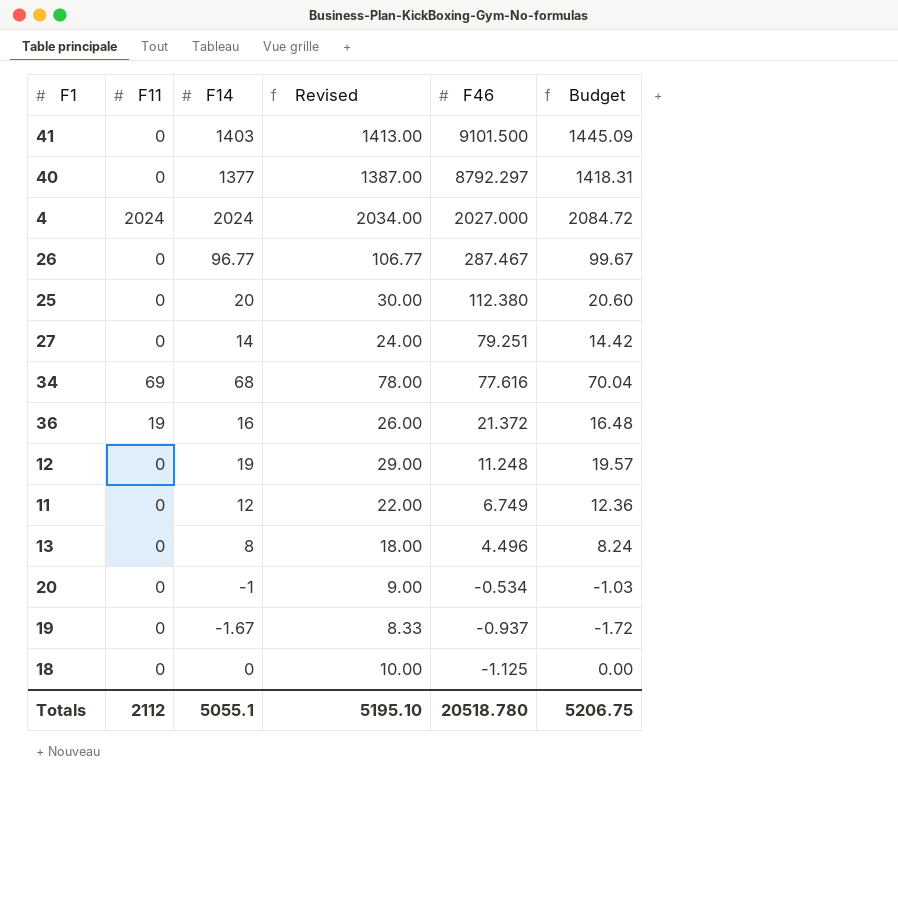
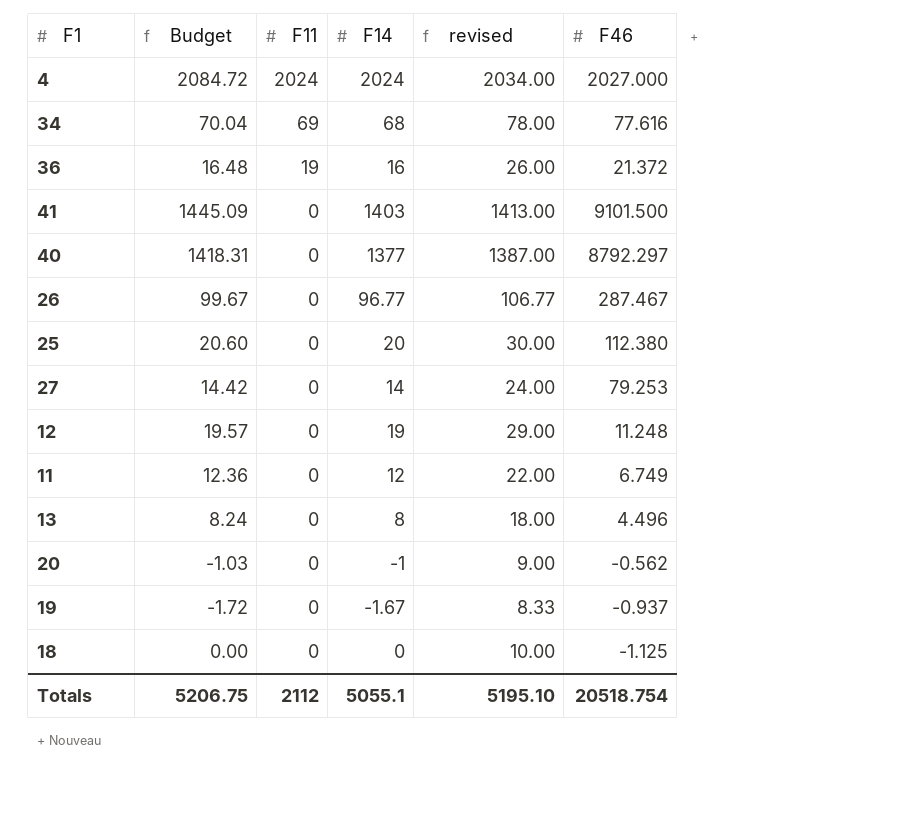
row order: F46 descending -> F11 descending
column Budget | position: 6 -> 2
column name: Revised -> revised
27 | F46: 79.251 -> 79.253
20 | F46: -0.534 -> -0.562
Totals | F46: 20518.780 -> 20518.754

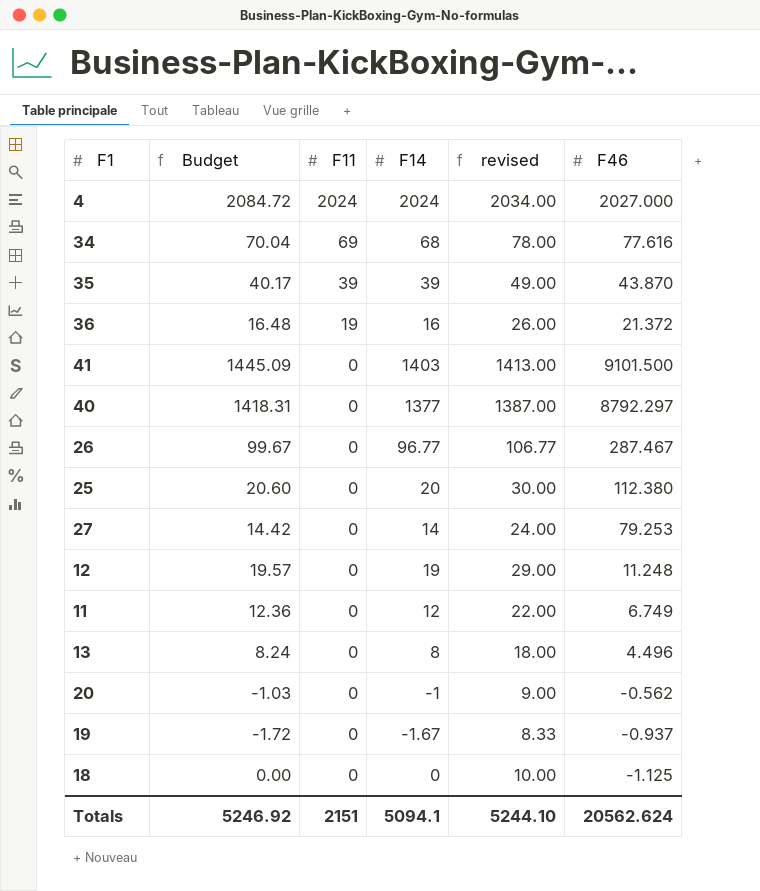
row 35: none -> 40.17 | 39 | 39 | 49.00 | 43.870
Totals | Budget: 5206.75 -> 5246.92
Totals | F11: 2112 -> 2151
Totals | F14: 5055.1 -> 5094.1
Totals | revised: 5195.10 -> 5244.10
Totals | F46: 20518.754 -> 20562.624

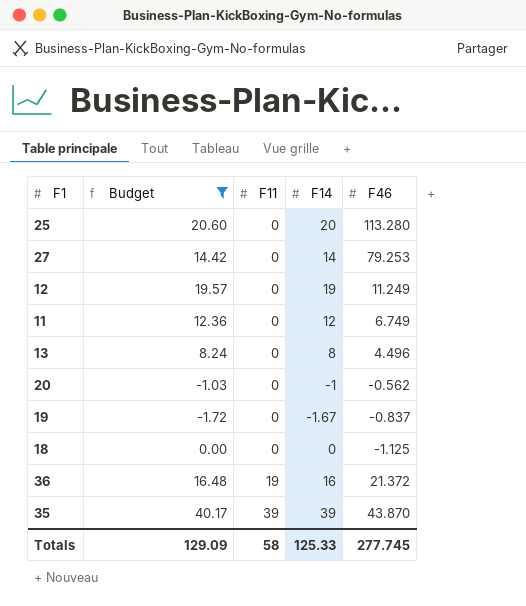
filter: none -> Budget <= 40.17
row order: F11 descending -> F11 ascending
column revised | formula: [F14] + 10 -> none
25 | F46: 112.380 -> 113.280
12 | F46: 11.248 -> 11.249
19 | F46: -0.937 -> -0.837
Totals | Budget: 5246.92 -> 129.09
Totals | F11: 2151 -> 58
Totals | F14: 5094.1 -> 125.33
Totals | F46: 20562.624 -> 277.745

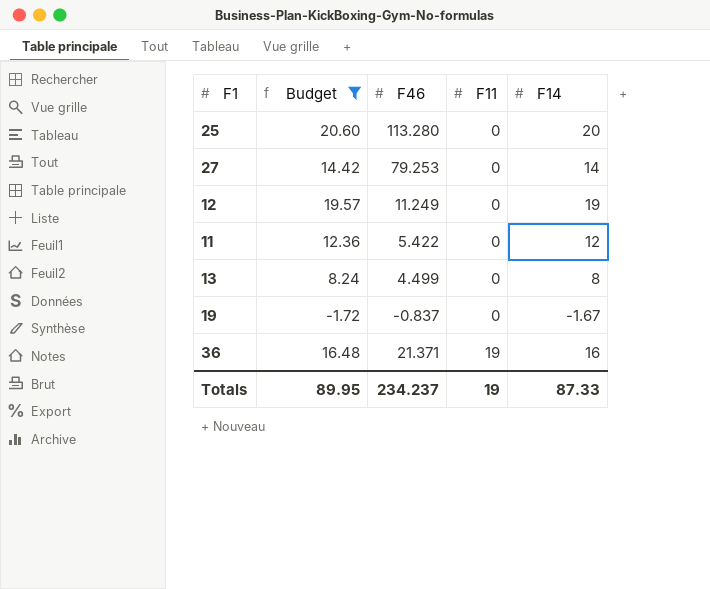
column F46 | position: 5 -> 3
row 20: -1.03 | 0 | -1 | -0.562 -> none
row 18: 0.00 | 0 | 0 | -1.125 -> none
row 35: 40.17 | 39 | 39 | 43.870 -> none
11 | F46: 6.749 -> 5.422
13 | F46: 4.496 -> 4.499
36 | F46: 21.372 -> 21.371
Totals | Budget: 129.09 -> 89.95
Totals | F46: 277.745 -> 234.237
Totals | F11: 58 -> 19
Totals | F14: 125.33 -> 87.33

